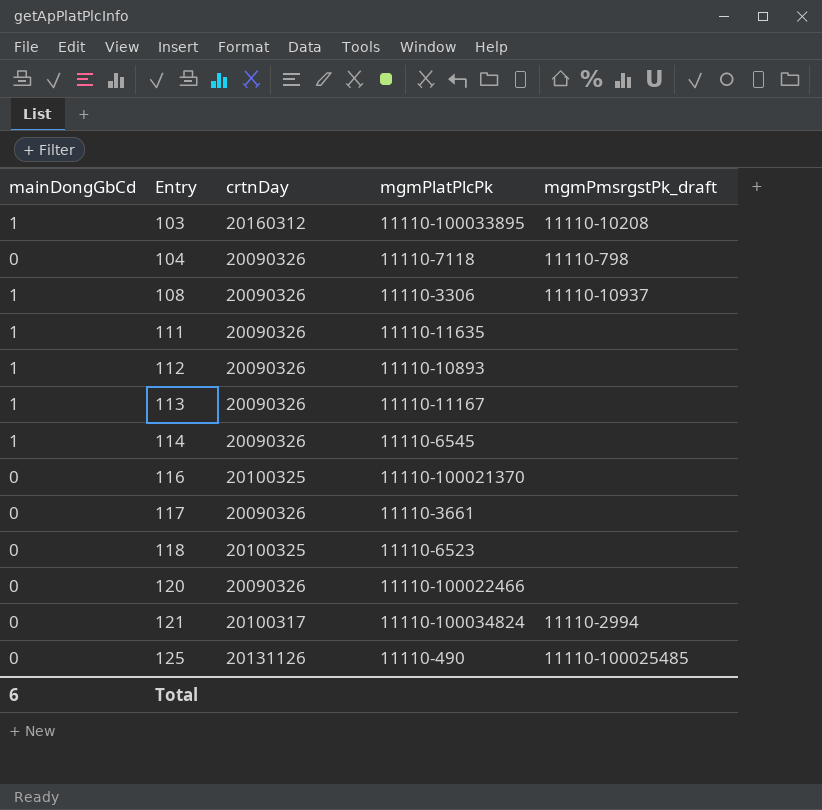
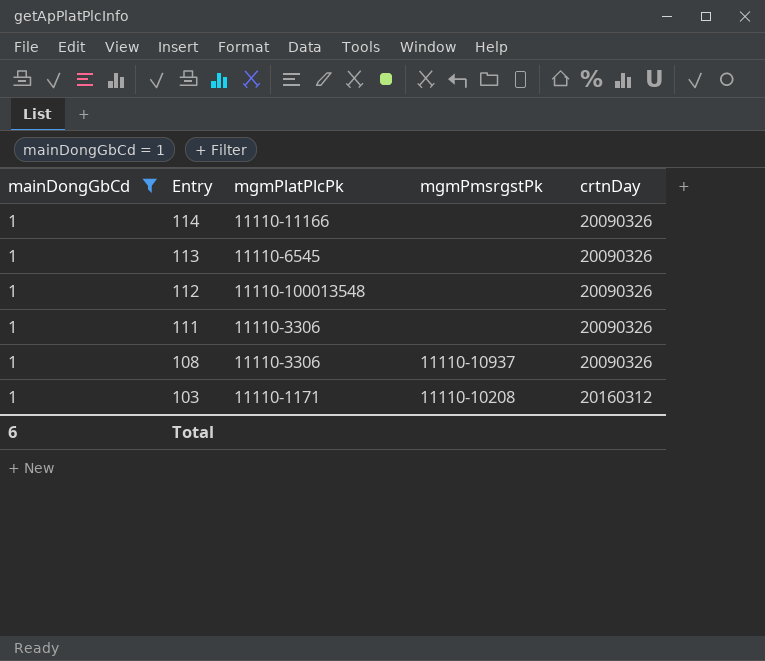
filter: none -> mainDongGbCd = 1
row order: Entry ascending -> Entry descending
column name: mgmPmsrgstPk_draft -> mgmPmsrgstPk
column crtnDay | position: 3 -> 5
114 | mgmPlatPlcPk: 11110-6545 -> 11110-11166
113 | mgmPlatPlcPk: 11110-11167 -> 11110-6545
112 | mgmPlatPlcPk: 11110-10893 -> 11110-100013548
111 | mgmPlatPlcPk: 11110-11635 -> 11110-3306
103 | mgmPlatPlcPk: 11110-100033895 -> 11110-1171

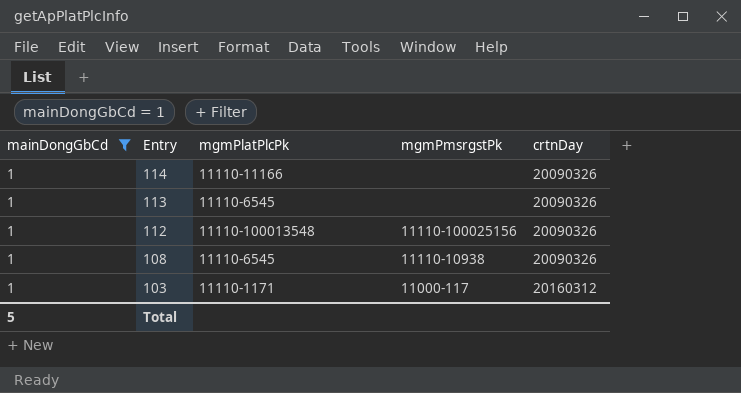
row 111: 1 | 11110-3306 | none | 20090326 -> none
112 | mgmPmsrgstPk: none -> 11110-100025156
108 | mgmPlatPlcPk: 11110-3306 -> 11110-6545
108 | mgmPmsrgstPk: 11110-10937 -> 11110-10938
103 | mgmPmsrgstPk: 11110-10208 -> 11000-117
Total | mainDongGbCd: 6 -> 5

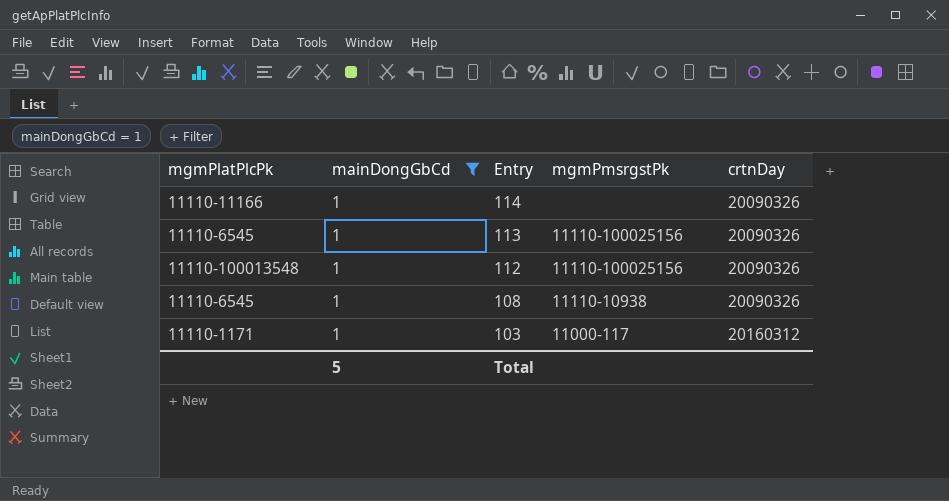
column mgmPlatPlcPk | position: 3 -> 1
113 | mgmPmsrgstPk: none -> 11110-100025156

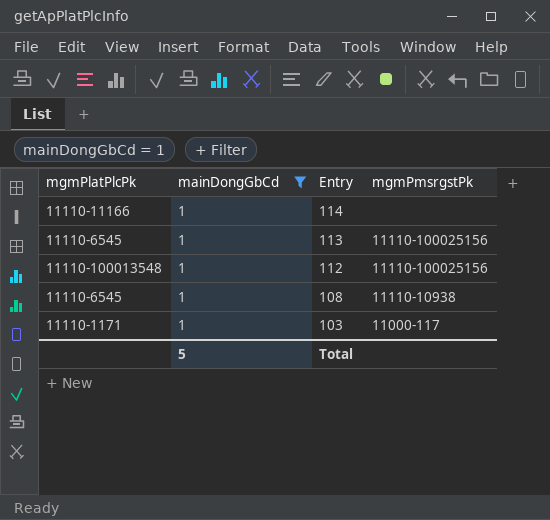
column crtnDay | position: 5 -> none

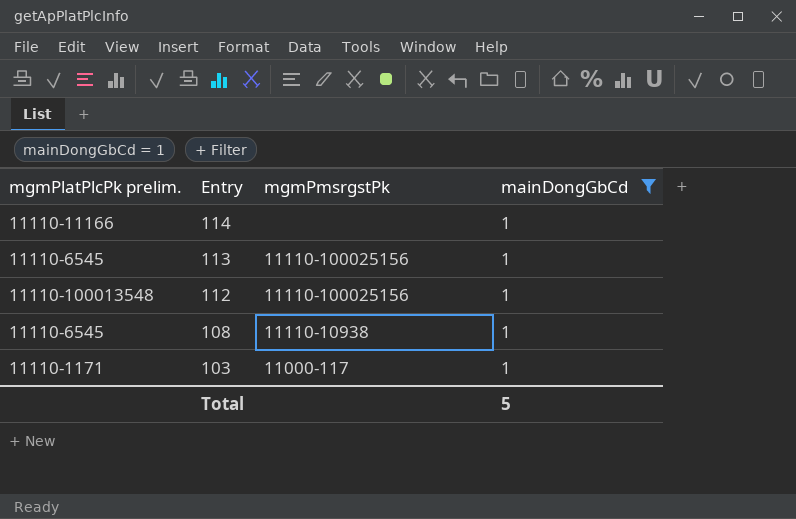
column name: mgmPlatPlcPk -> mgmPlatPlcPk prelim.
column mainDongGbCd | position: 2 -> 4

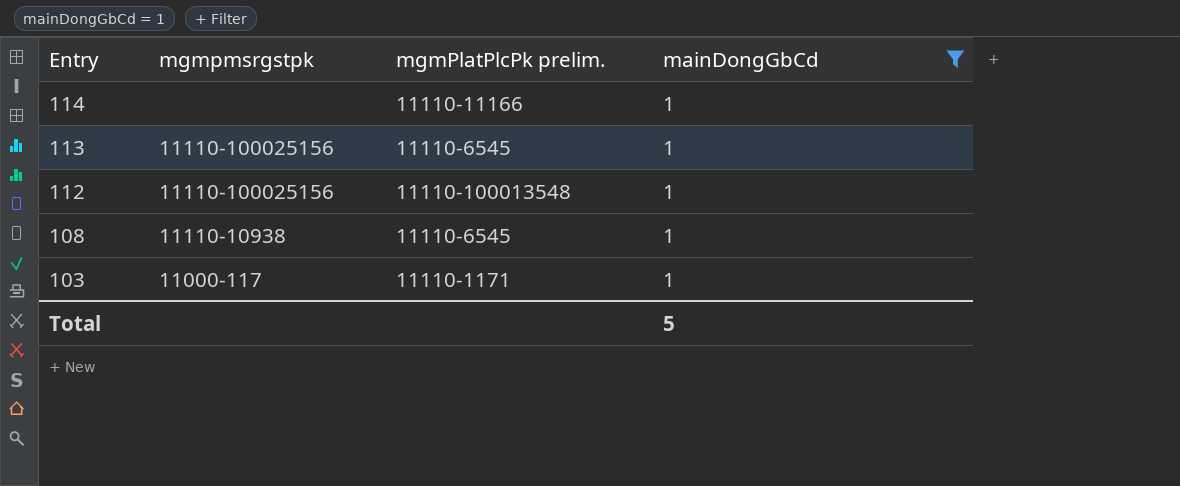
column name: mgmPmsrgstPk -> mgmpmsrgstpk
column mgmPlatPlcPk prelim. | position: 1 -> 3

